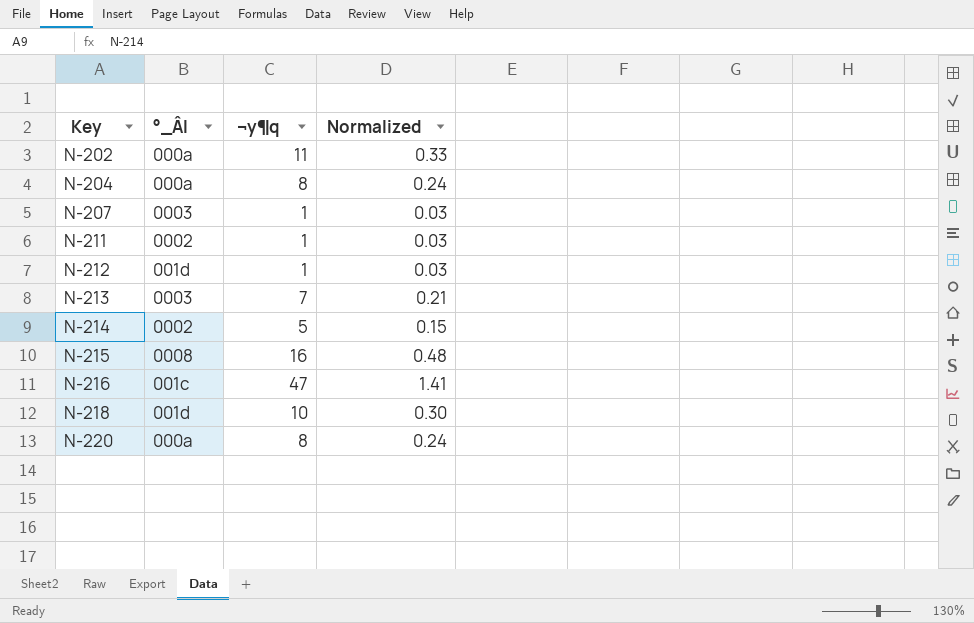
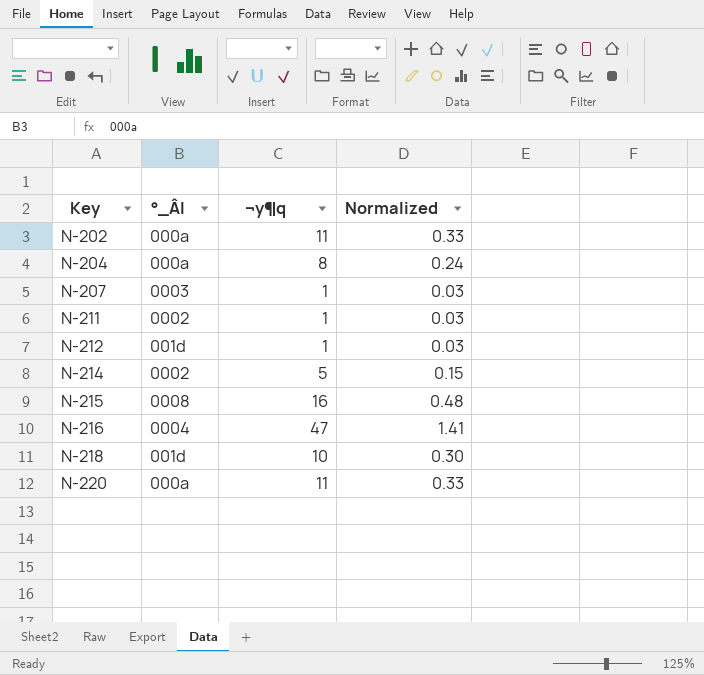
row N-213: 0003 | 7 | 0.21 -> none
N-216 | °_ÂI: 001c -> 0004
N-220 | ¬y¶q: 8 -> 11
N-220 | Normalized: 0.24 -> 0.33

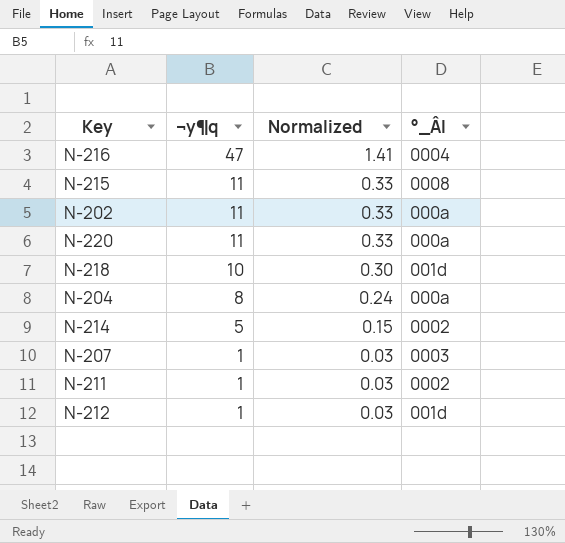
row order: Key ascending -> ¬y¶q descending
column °_ÂI | position: 2 -> 4
N-215 | ¬y¶q: 16 -> 11
N-215 | Normalized: 0.48 -> 0.33

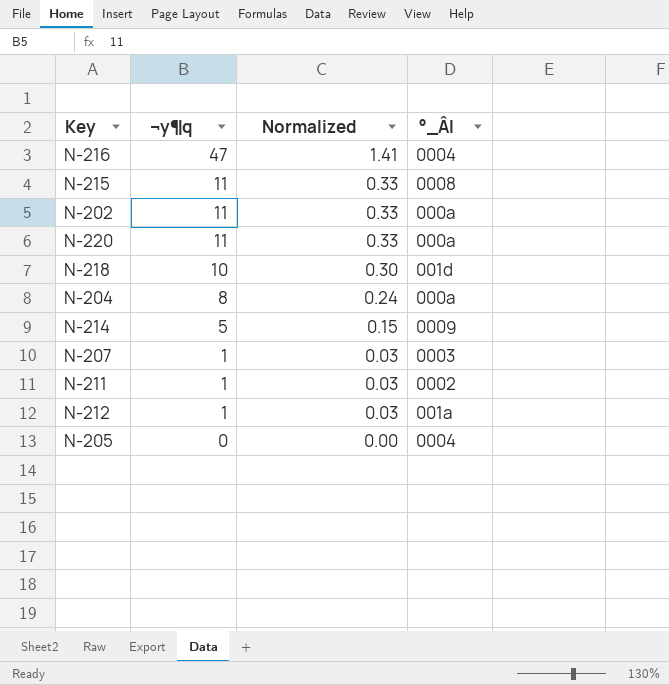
N-214 | °_ÂI: 0002 -> 0009
N-212 | °_ÂI: 001d -> 001a
row N-205: none -> 0 | 0.00 | 0004

